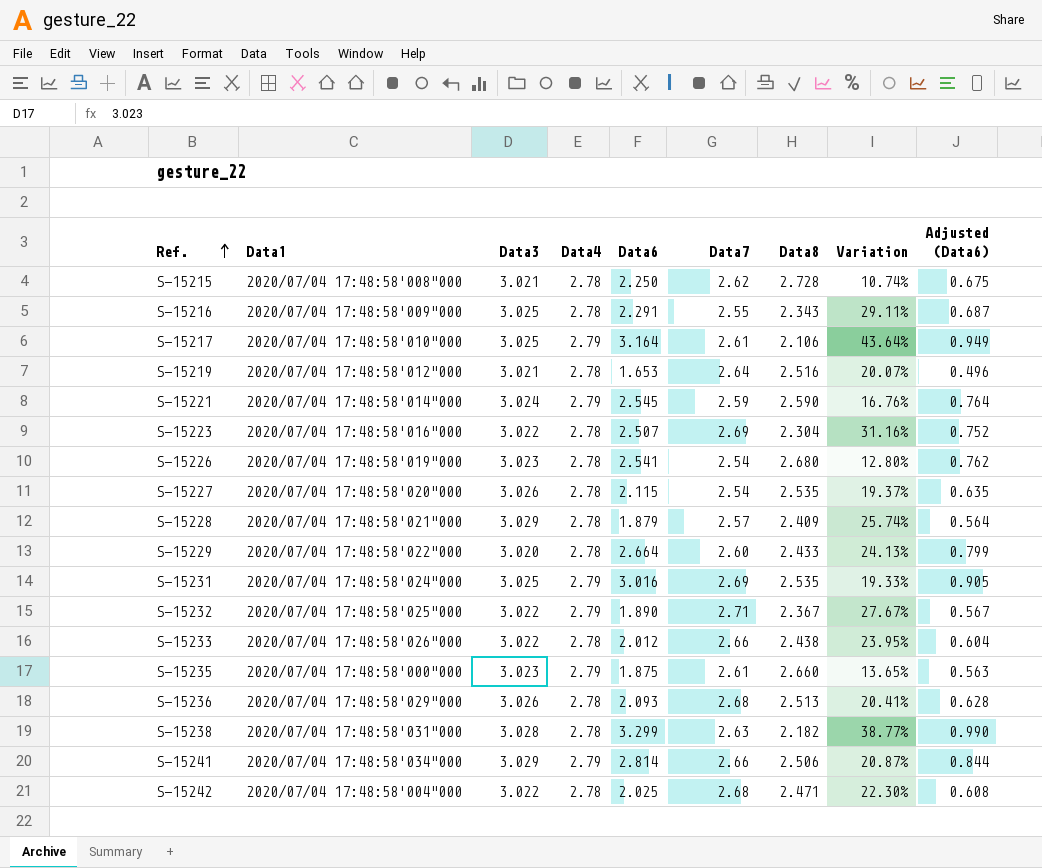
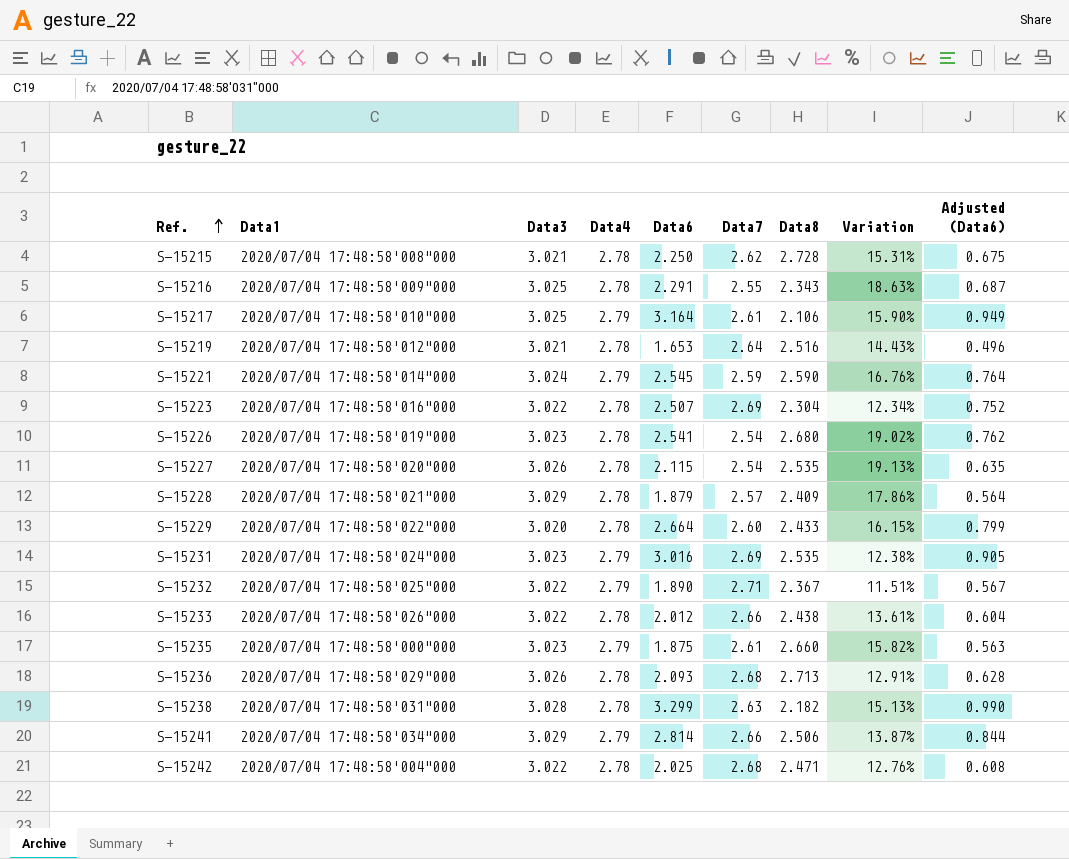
column Variation | formula: ([Data3] - [Data8]) / [Data8] -> ([Data3] - [Data7]) / [Data7]
S-15231 | Data3: 3.025 -> 3.023
S-15236 | Data8: 2.513 -> 2.713

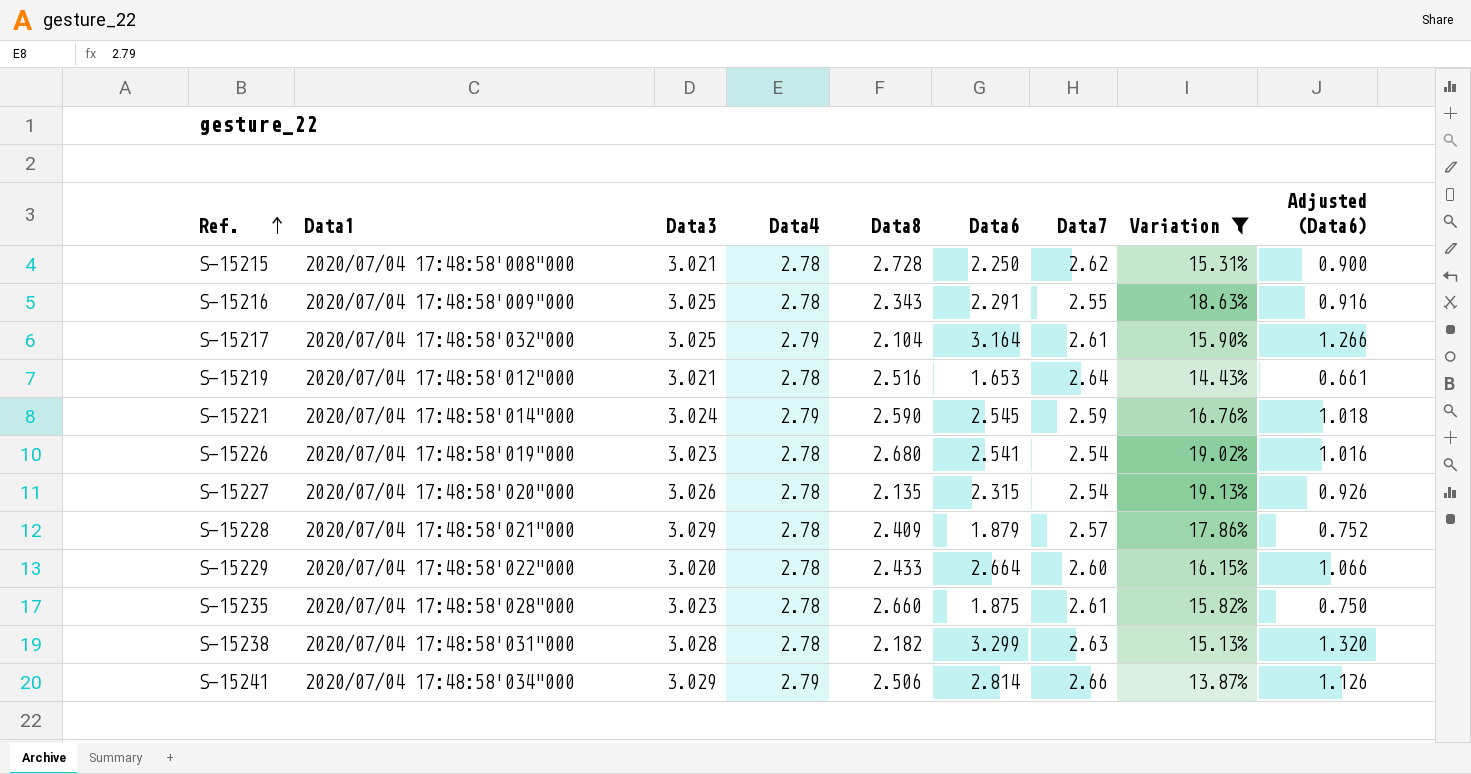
filter: none -> Variation >= 13.87%
column Data8 | position: 7 -> 5
column Adjusted (Data6) | formula: [Data6] * 0.3 -> [Data6] * 0.4
S-15217 | Data1: 2020/07/04 17:48:58'010"000 -> 2020/07/04 17:48:58'032"000
S-15217 | Data8: 2.106 -> 2.104
S-15227 | Data8: 2.535 -> 2.135
S-15227 | Data6: 2.115 -> 2.315
S-15235 | Data1: 2020/07/04 17:48:58'000"000 -> 2020/07/04 17:48:58'028"000
S-15235 | Data4: 2.79 -> 2.78

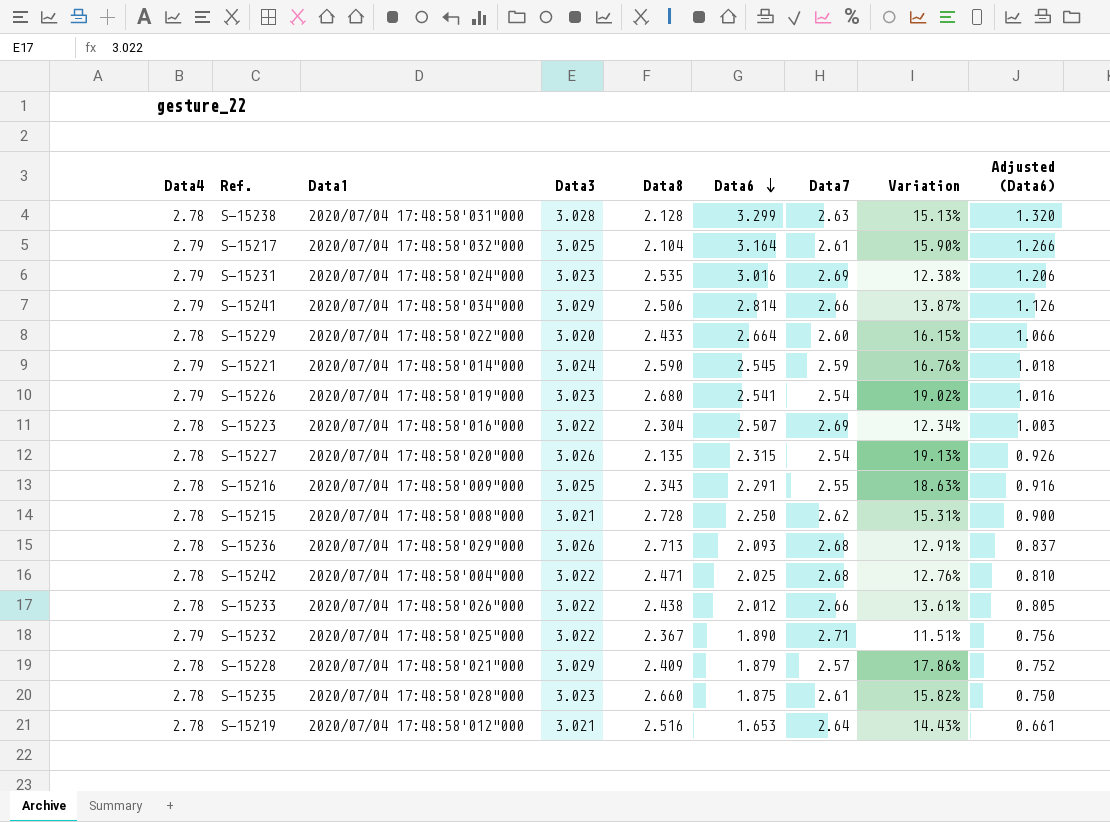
filter: Variation >= 13.87% -> none
row order: Ref. ascending -> Data6 descending
column Data4 | position: 4 -> 1
S-15238 | Data8: 2.182 -> 2.128
S-15226 | Data4: 2.78 -> 2.79

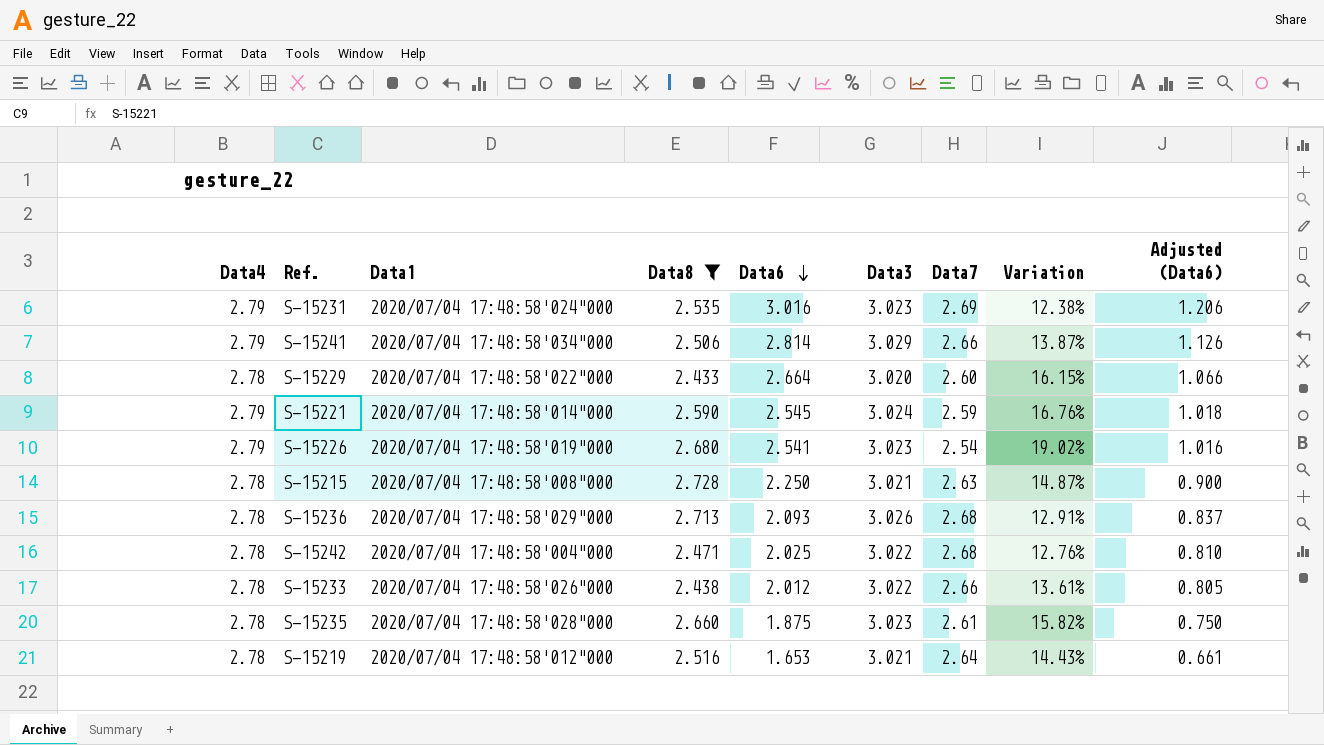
filter: none -> Data8 >= 2.433
column Data3 | position: 4 -> 6
S-15215 | Data7: 2.62 -> 2.63
S-15215 | Variation: 15.31% -> 14.87%

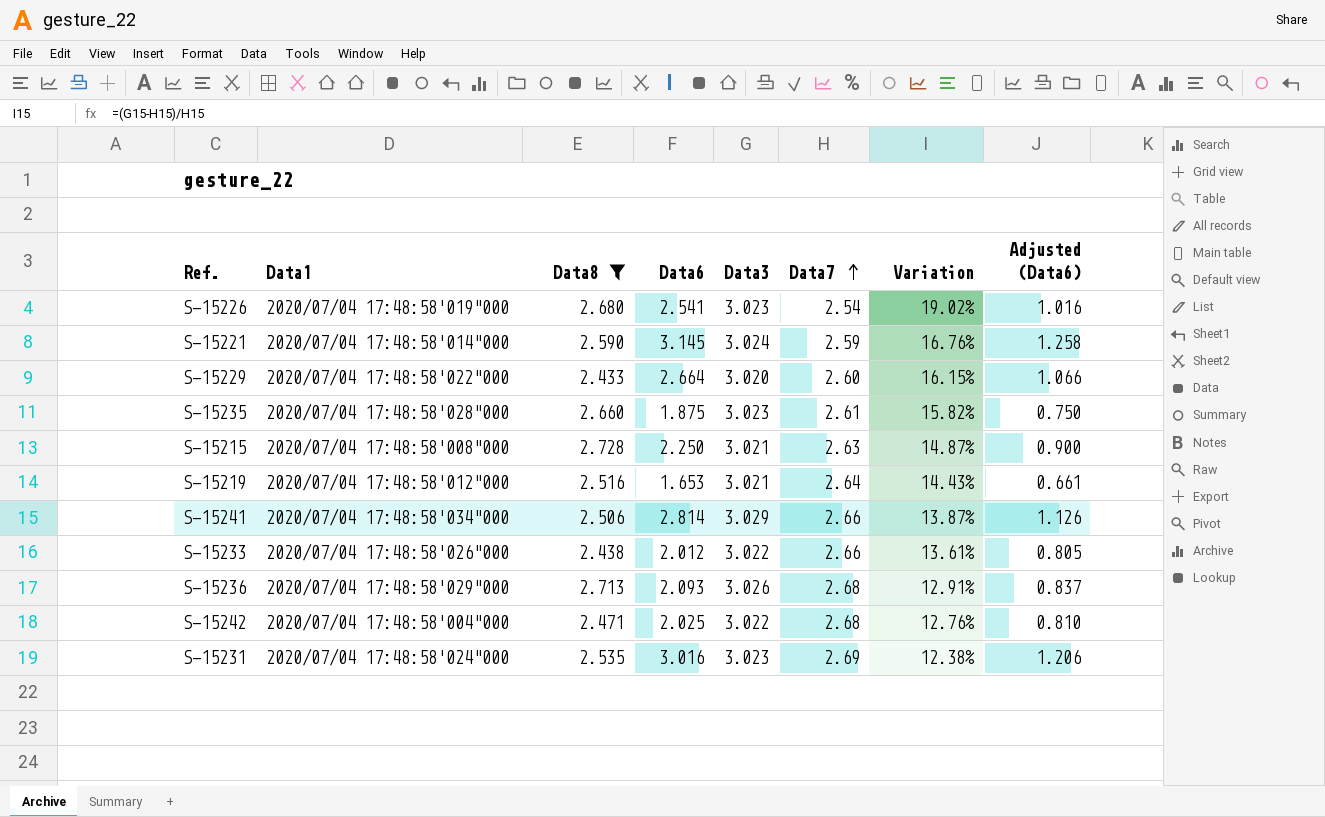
row order: Data6 descending -> Data7 ascending
column Data4 | position: 1 -> none
S-15221 | Data6: 2.545 -> 3.145
S-15221 | Adjusted (Data6): 1.018 -> 1.258

